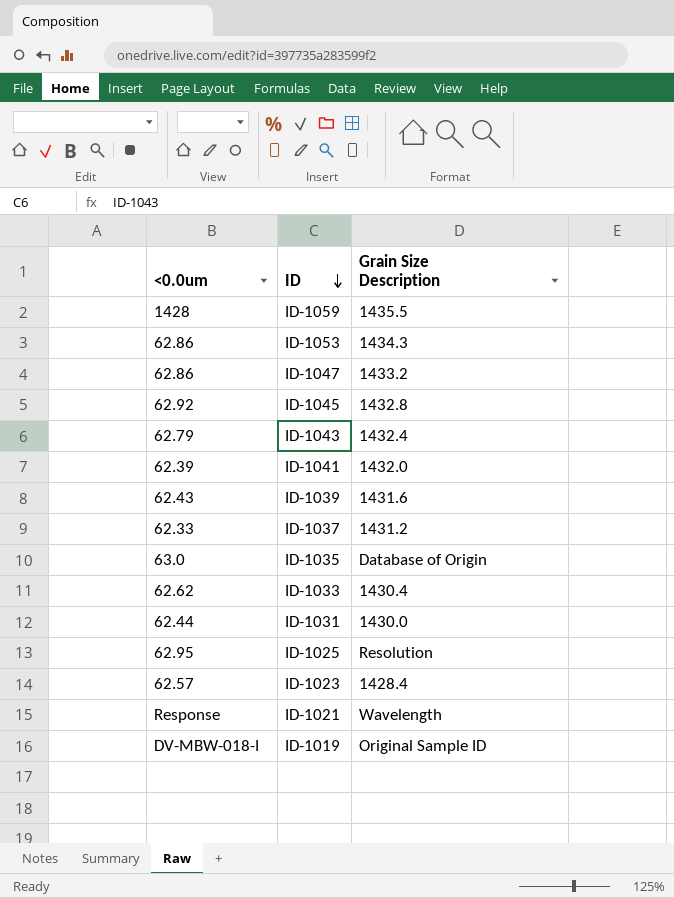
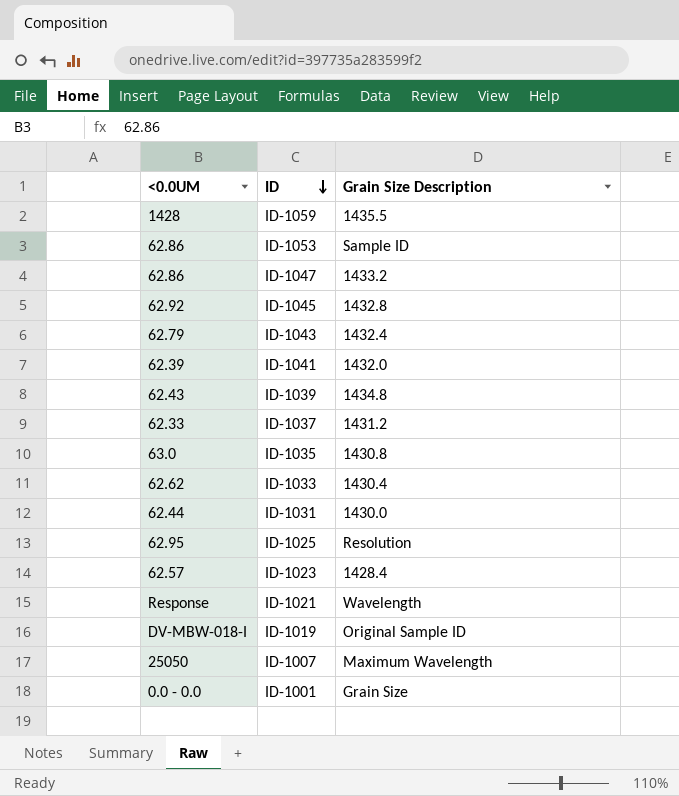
column name: <0.0um -> <0.0UM
ID-1053 | Grain Size Description: 1434.3 -> Sample ID
ID-1039 | Grain Size Description: 1431.6 -> 1434.8
ID-1035 | Grain Size Description: Database of Origin -> 1430.8
row ID-1007: none -> 25050 | Maximum Wavelength
row ID-1001: none -> 0.0 - 0.0 | Grain Size

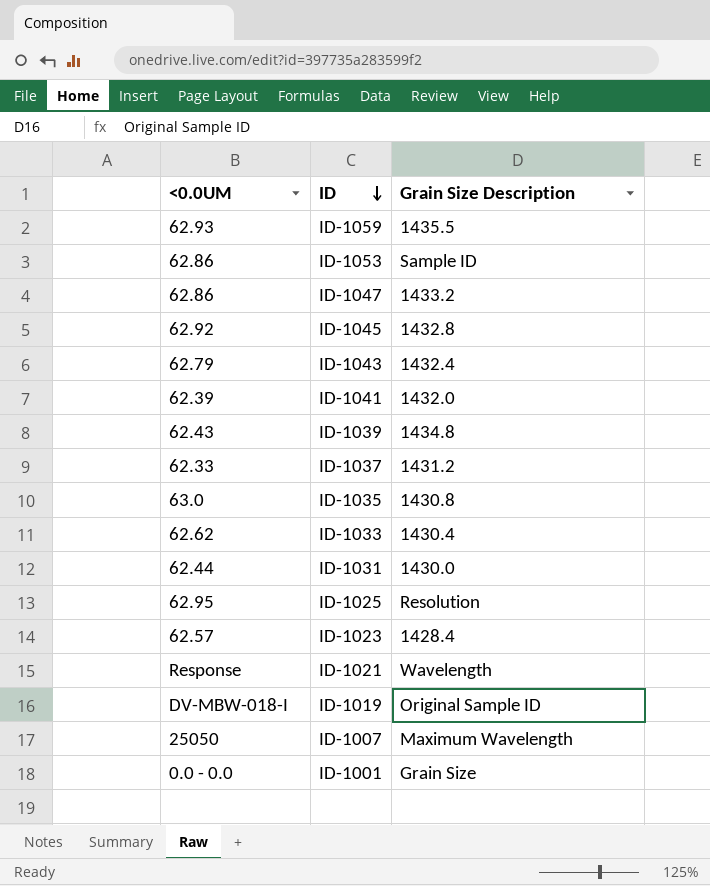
ID-1059 | <0.0UM: 1428 -> 62.93

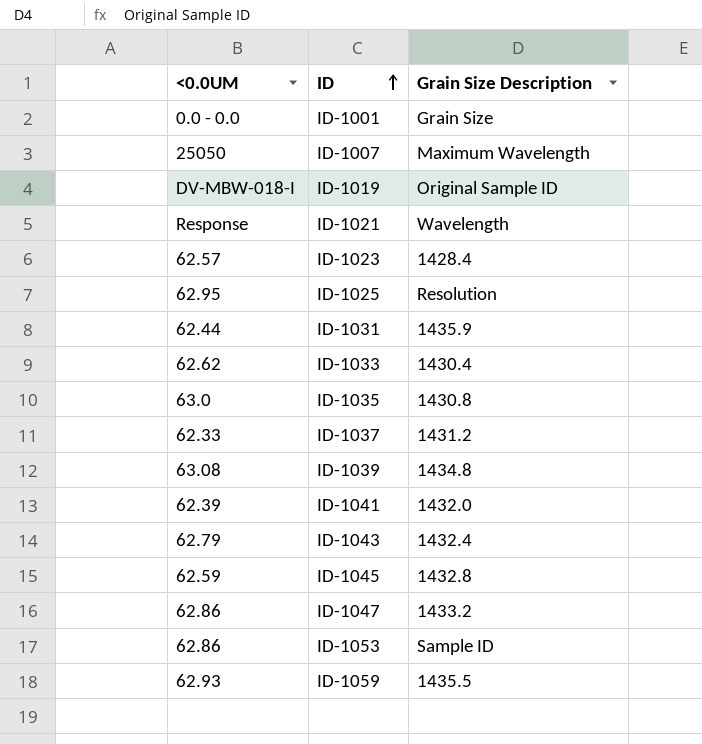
row order: ID descending -> ID ascending
ID-1031 | Grain Size Description: 1430.0 -> 1435.9
ID-1039 | <0.0UM: 62.43 -> 63.08
ID-1045 | <0.0UM: 62.92 -> 62.59

